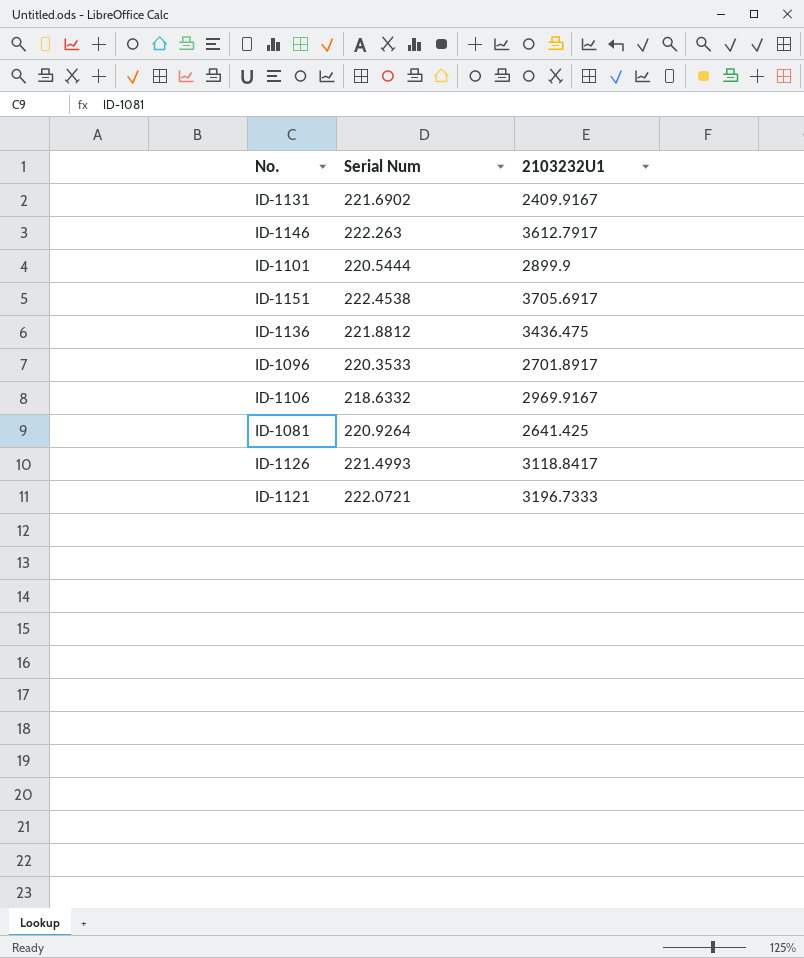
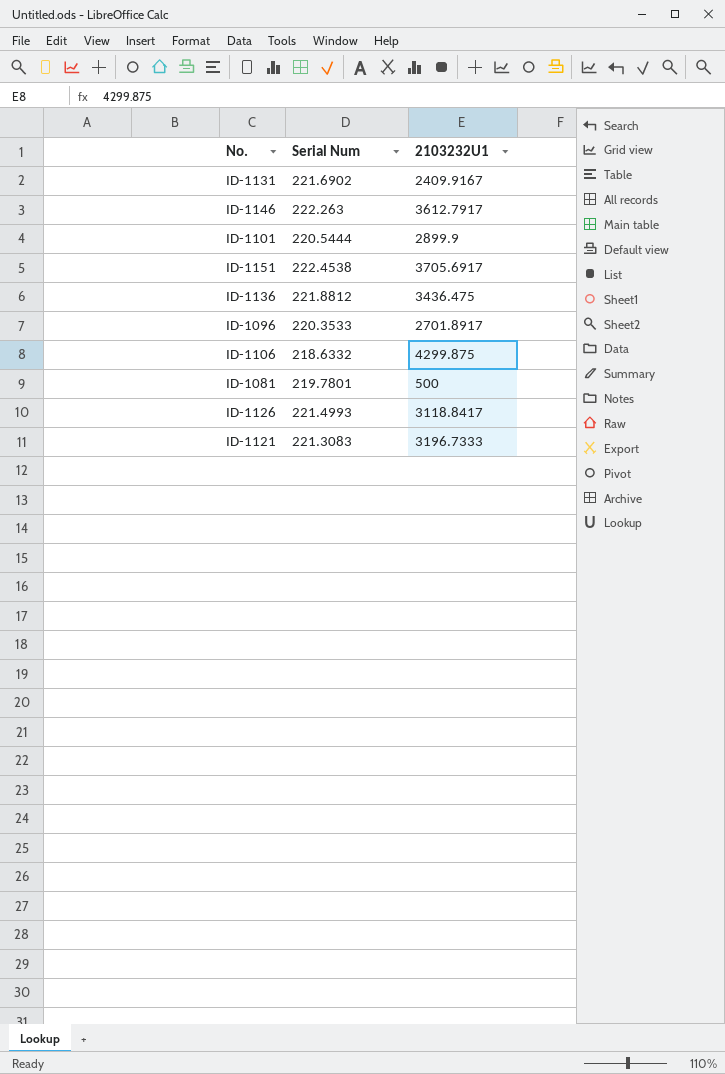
ID-1106 | 2103232U1: 2969.9167 -> 4299.875
ID-1081 | Serial Num: 220.9264 -> 219.7801
ID-1081 | 2103232U1: 2641.425 -> 500
ID-1121 | Serial Num: 222.0721 -> 221.3083

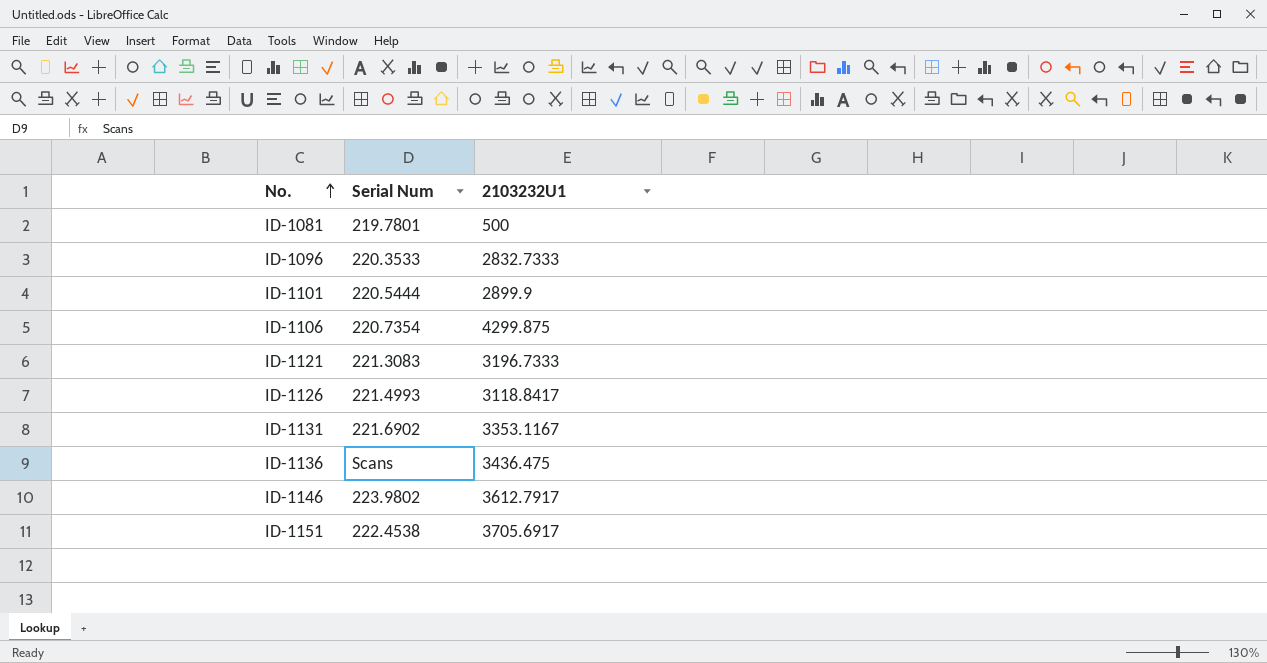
row order: none -> No. ascending
ID-1096 | 2103232U1: 2701.8917 -> 2832.7333
ID-1106 | Serial Num: 218.6332 -> 220.7354
ID-1131 | 2103232U1: 2409.9167 -> 3353.1167
ID-1136 | Serial Num: 221.8812 -> Scans
ID-1146 | Serial Num: 222.263 -> 223.9802

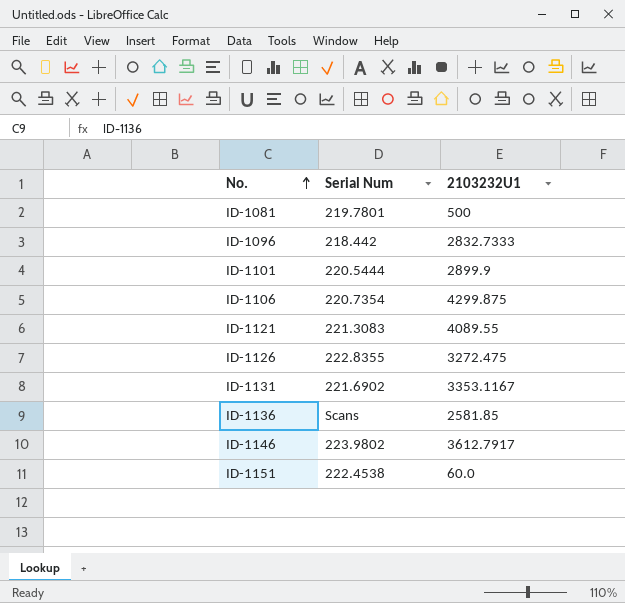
ID-1096 | Serial Num: 220.3533 -> 218.442
ID-1121 | 2103232U1: 3196.7333 -> 4089.55
ID-1126 | Serial Num: 221.4993 -> 222.8355
ID-1126 | 2103232U1: 3118.8417 -> 3272.475
ID-1136 | 2103232U1: 3436.475 -> 2581.85
ID-1151 | 2103232U1: 3705.6917 -> 60.0

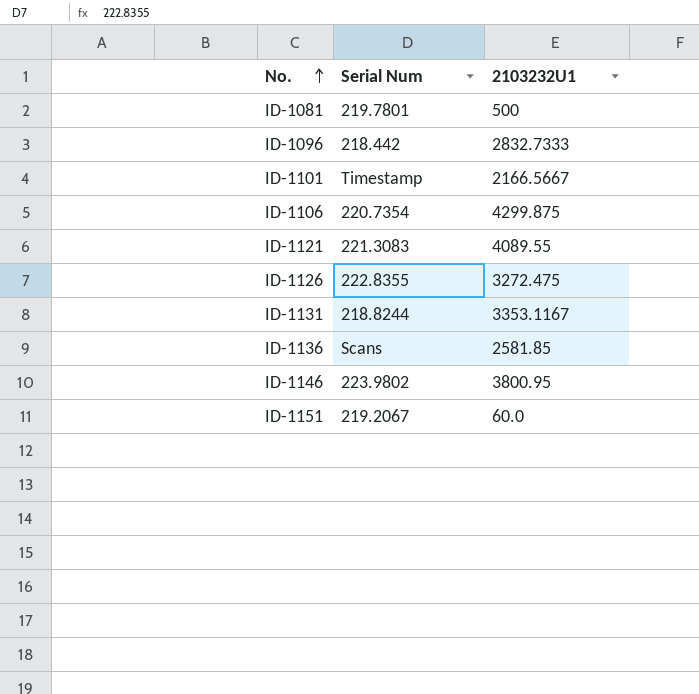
ID-1101 | Serial Num: 220.5444 -> Timestamp
ID-1101 | 2103232U1: 2899.9 -> 2166.5667
ID-1131 | Serial Num: 221.6902 -> 218.8244
ID-1146 | 2103232U1: 3612.7917 -> 3800.95
ID-1151 | Serial Num: 222.4538 -> 219.2067

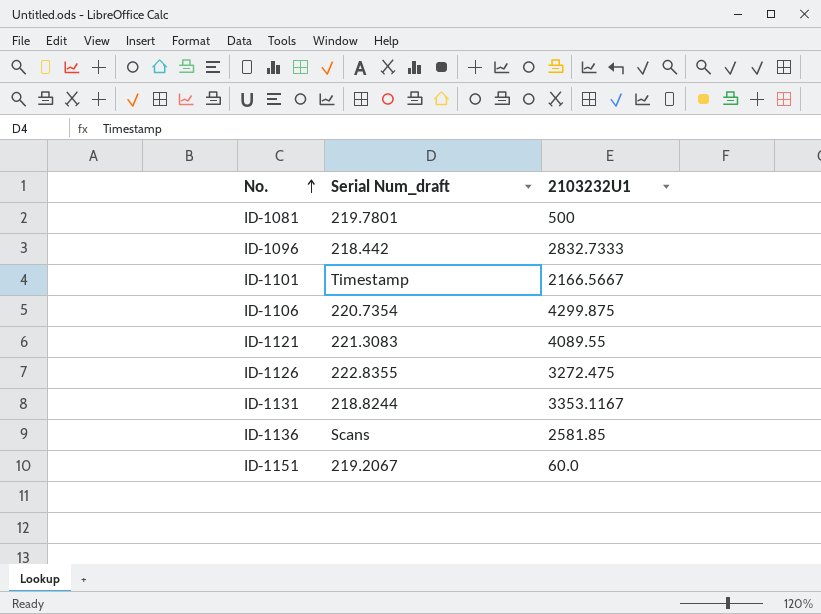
column name: Serial Num -> Serial Num_draft
row ID-1146: 223.9802 | 3800.95 -> none

